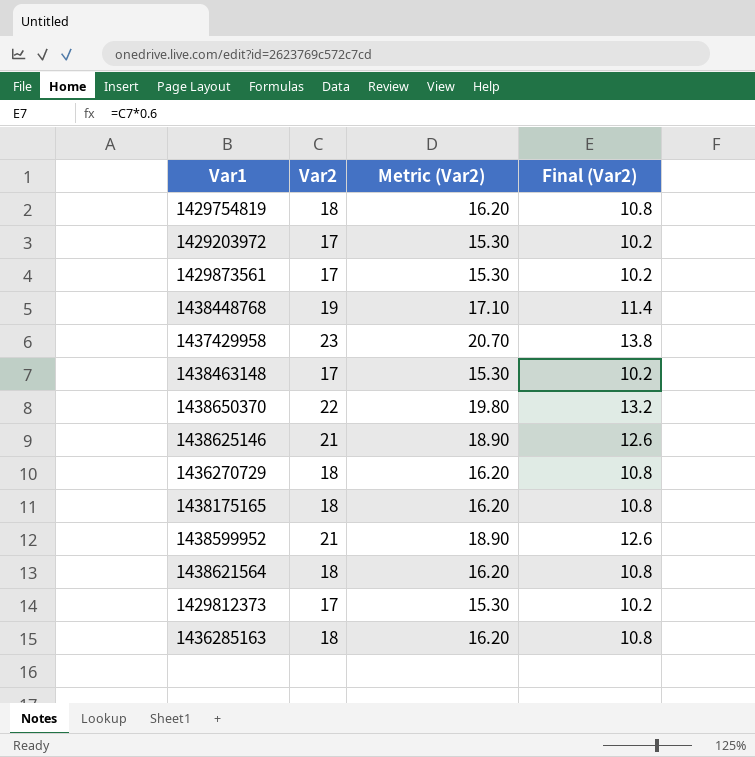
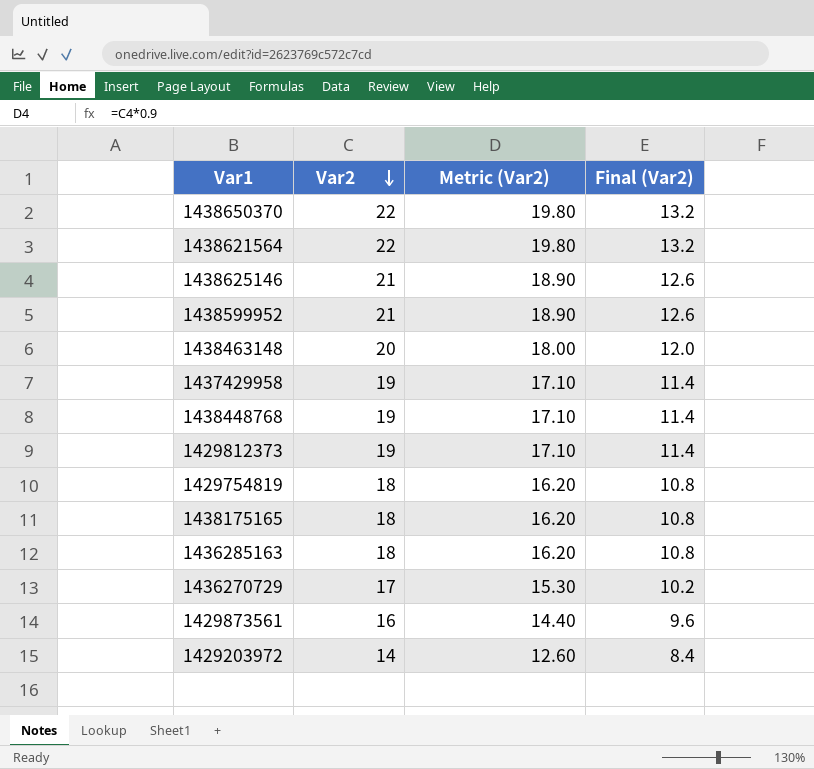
row order: none -> Var2 descending
1438621564 | Var2: 18 -> 22
1438621564 | Metric (Var2): 16.20 -> 19.80
1438621564 | Final (Var2): 10.8 -> 13.2
1438463148 | Var2: 17 -> 20
1438463148 | Metric (Var2): 15.30 -> 18.00
1438463148 | Final (Var2): 10.2 -> 12.0
1437429958 | Var2: 23 -> 19
1437429958 | Metric (Var2): 20.70 -> 17.10
1437429958 | Final (Var2): 13.8 -> 11.4
1429812373 | Var2: 17 -> 19
1429812373 | Metric (Var2): 15.30 -> 17.10
1429812373 | Final (Var2): 10.2 -> 11.4
1436270729 | Var2: 18 -> 17
1436270729 | Metric (Var2): 16.20 -> 15.30
1436270729 | Final (Var2): 10.8 -> 10.2
1429873561 | Var2: 17 -> 16
1429873561 | Metric (Var2): 15.30 -> 14.40
1429873561 | Final (Var2): 10.2 -> 9.6
1429203972 | Var2: 17 -> 14
1429203972 | Metric (Var2): 15.30 -> 12.60
1429203972 | Final (Var2): 10.2 -> 8.4

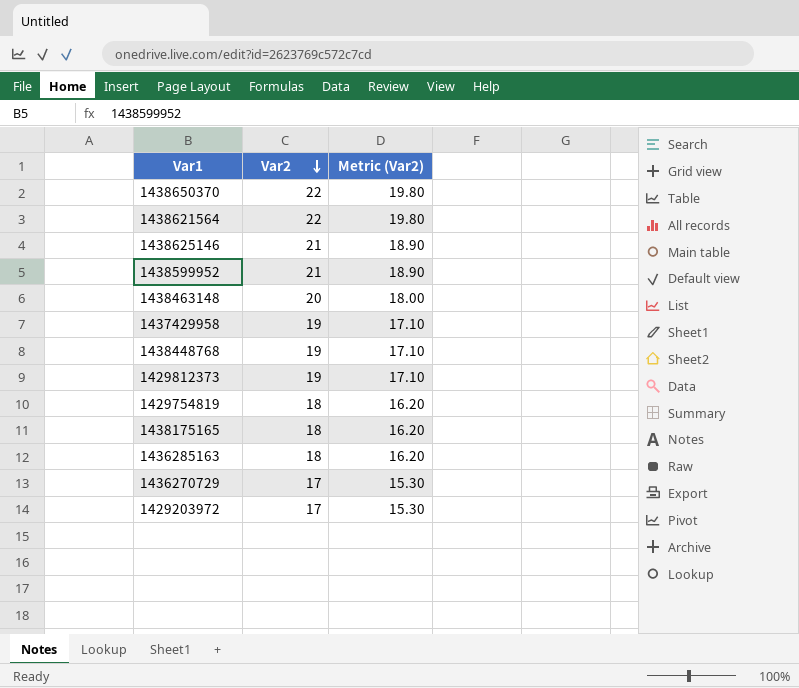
column Final (Var2) | formula: [Var2] * 0.6 -> none
row 1429873561: 16 | 14.40 | 9.6 -> none
1429203972 | Var2: 14 -> 17
1429203972 | Metric (Var2): 12.60 -> 15.30

